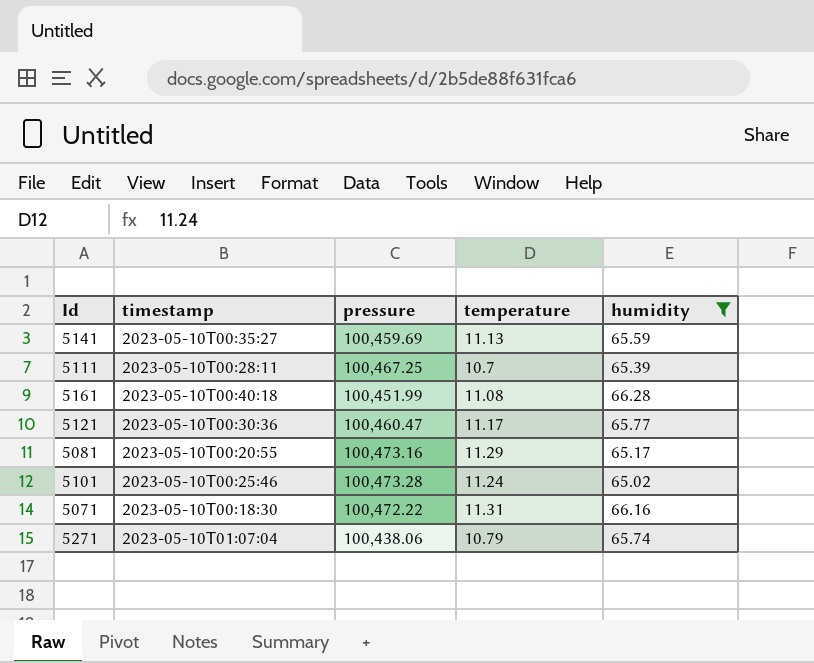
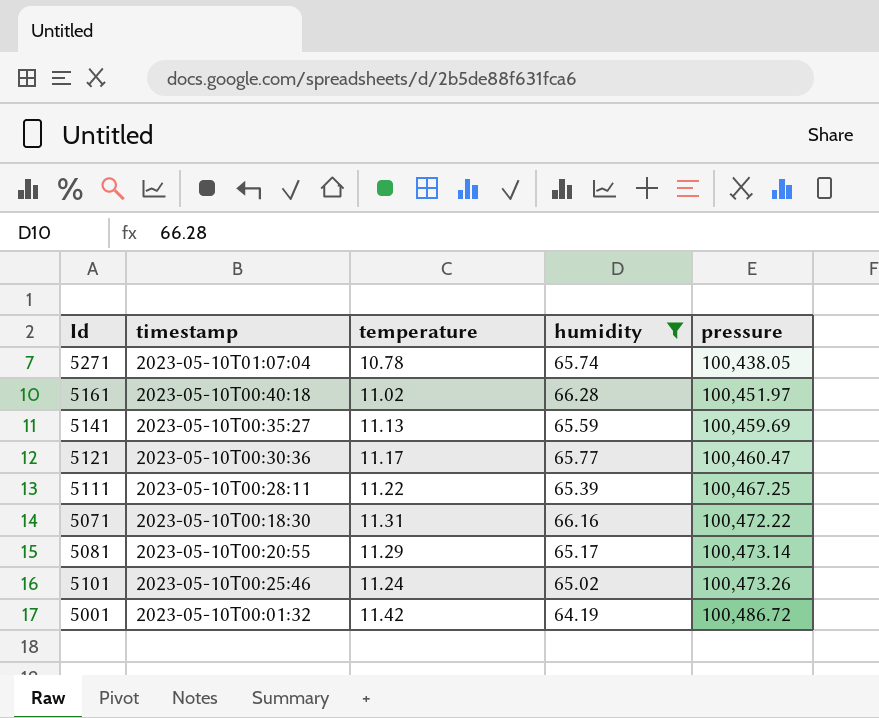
row order: none -> pressure ascending
column pressure | position: 3 -> 5
5271 | temperature: 10.79 -> 10.78
5271 | pressure: 100,438.06 -> 100,438.05
5161 | temperature: 11.08 -> 11.02
5161 | pressure: 100,451.99 -> 100,451.97
5111 | temperature: 10.7 -> 11.22
5081 | pressure: 100,473.16 -> 100,473.14
5101 | pressure: 100,473.28 -> 100,473.26
row 5001: none -> 2023-05-10T00:01:32 | 11.42 | 64.19 | 100,486.72

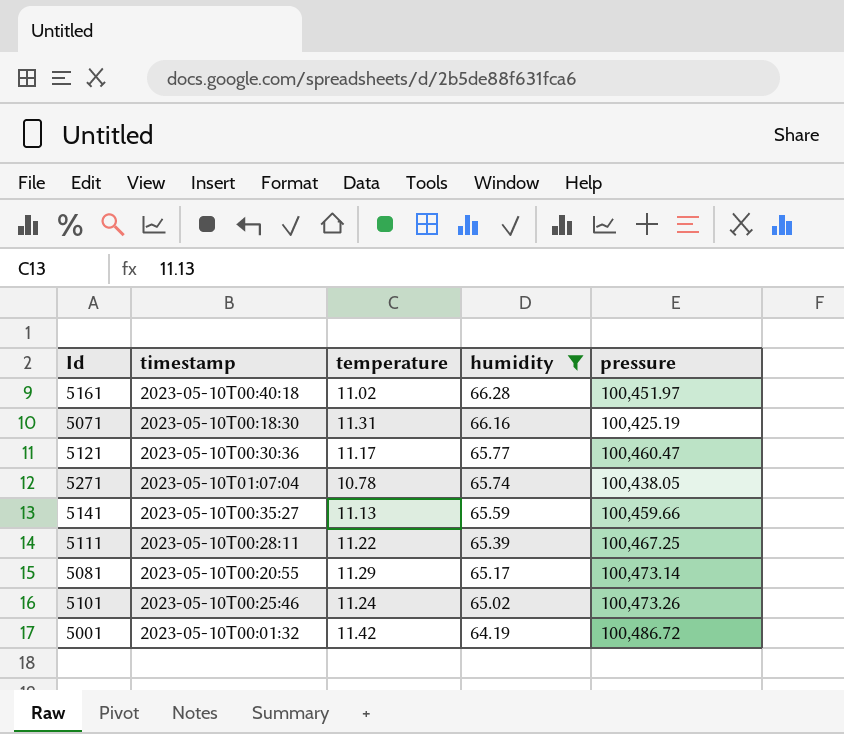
row order: pressure ascending -> humidity descending
5071 | pressure: 100,472.22 -> 100,425.19
5141 | pressure: 100,459.69 -> 100,459.66

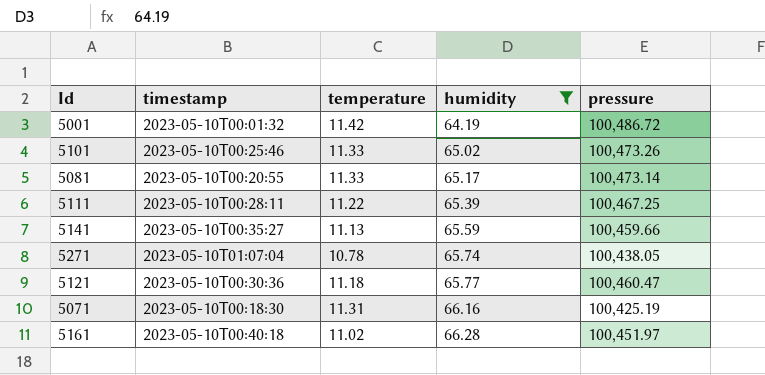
row order: humidity descending -> humidity ascending
5101 | temperature: 11.24 -> 11.33
5081 | temperature: 11.29 -> 11.33
5121 | temperature: 11.17 -> 11.18

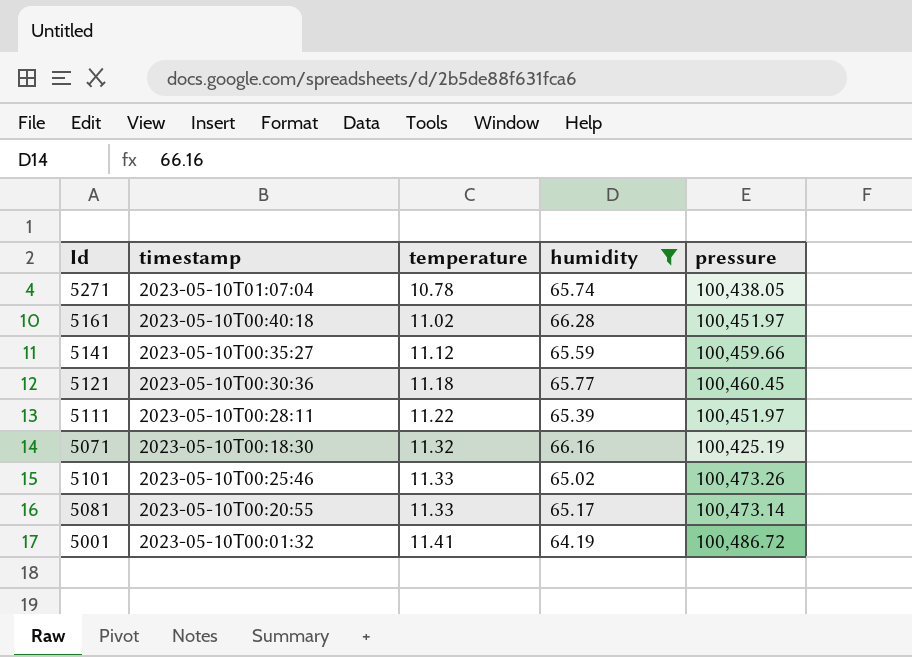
row order: humidity ascending -> temperature ascending
5141 | temperature: 11.13 -> 11.12
5121 | pressure: 100,460.47 -> 100,460.45
5111 | pressure: 100,467.25 -> 100,451.97
5071 | temperature: 11.31 -> 11.32
5001 | temperature: 11.42 -> 11.41

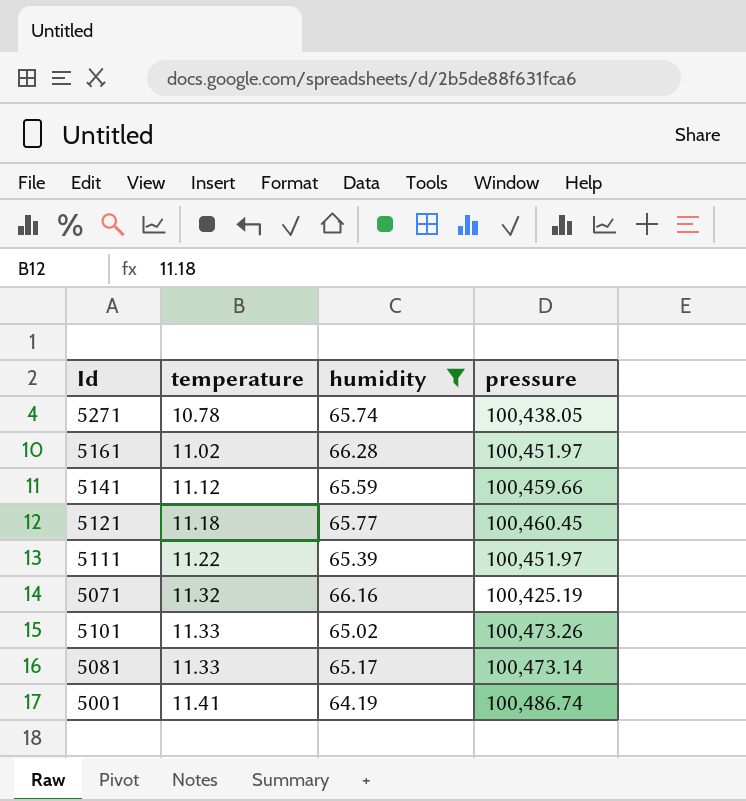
column timestamp | position: 2 -> none
5001 | pressure: 100,486.72 -> 100,486.74

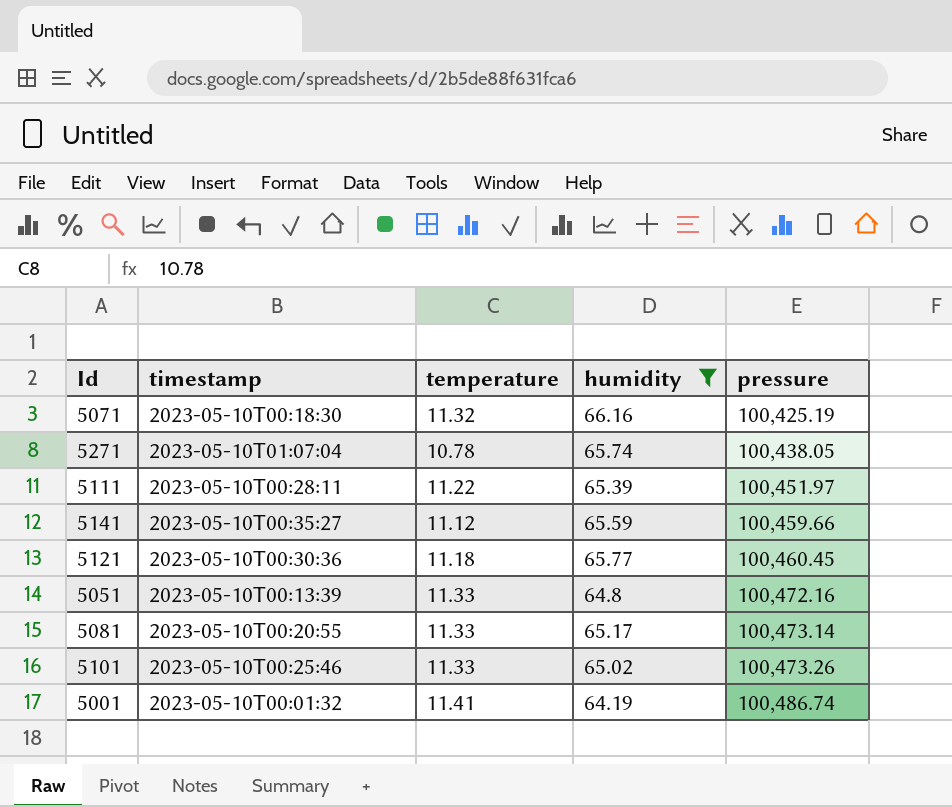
row order: temperature ascending -> pressure ascending
column timestamp | position: none -> 2
row 5161: 11.02 | 66.28 | 100,451.97 -> none
row 5051: none -> 2023-05-10T00:13:39 | 11.33 | 64.8 | 100,472.16

